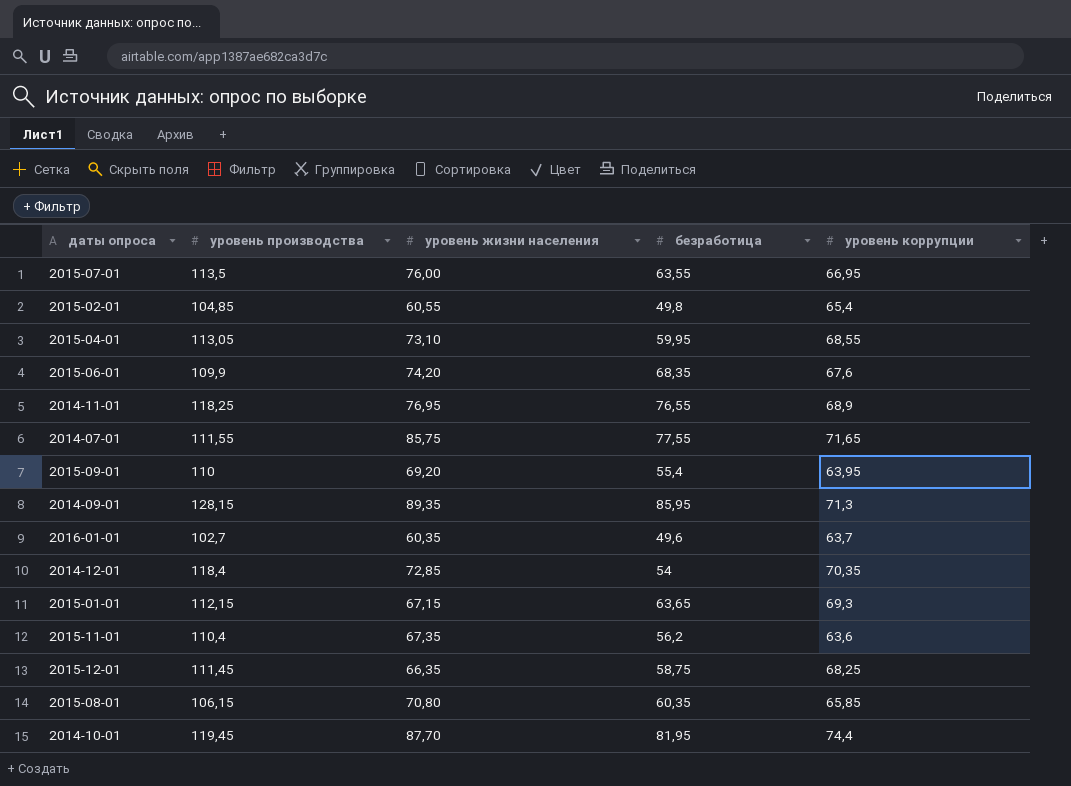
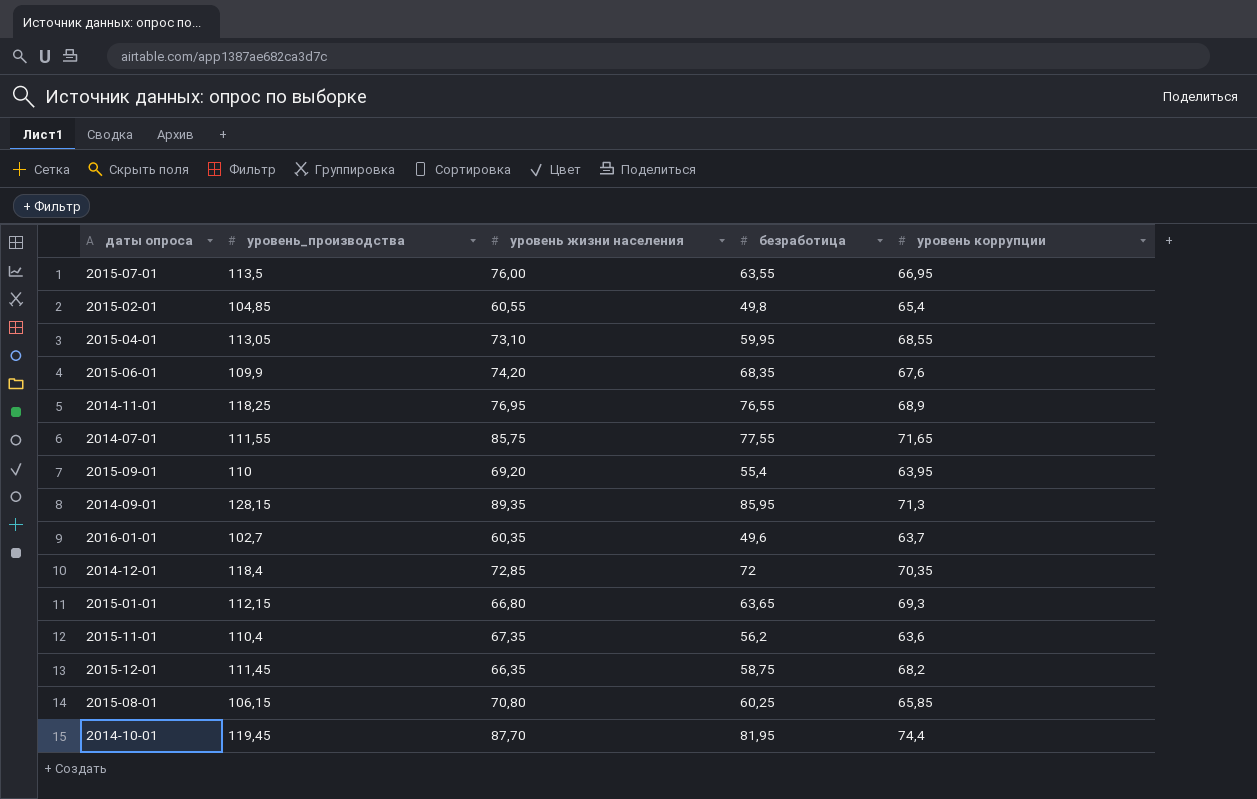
column name: уровень производства -> уровень_производства
2014-12-01 | безработица: 54 -> 72
2015-01-01 | уровень жизни населения: 67,15 -> 66,80
2015-12-01 | уровень коррупции: 68,25 -> 68,2
2015-08-01 | безработица: 60,35 -> 60,25

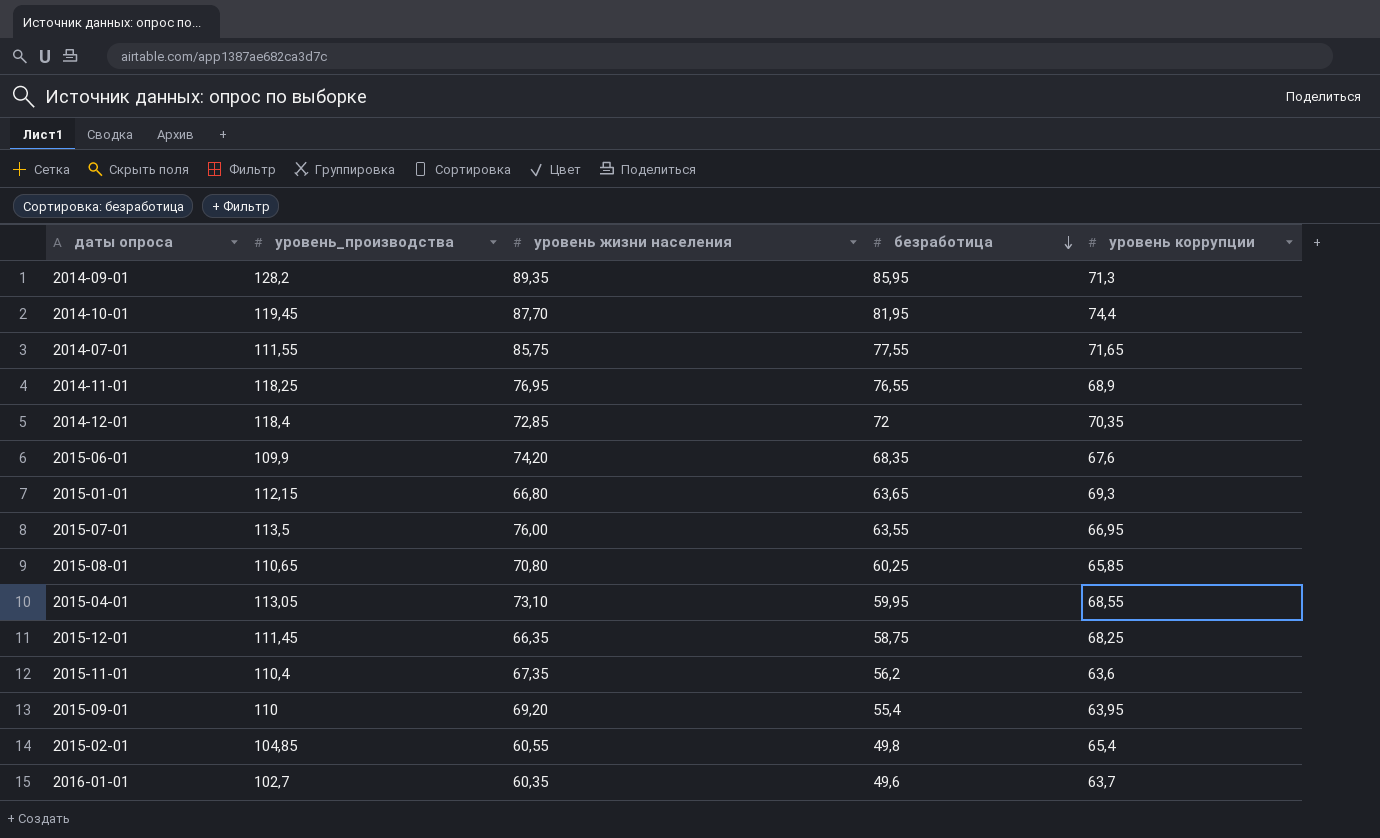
row order: none -> безработица descending
2014-09-01 | уровень_производства: 128,15 -> 128,2
2015-08-01 | уровень_производства: 106,15 -> 110,65
2015-12-01 | уровень коррупции: 68,2 -> 68,25

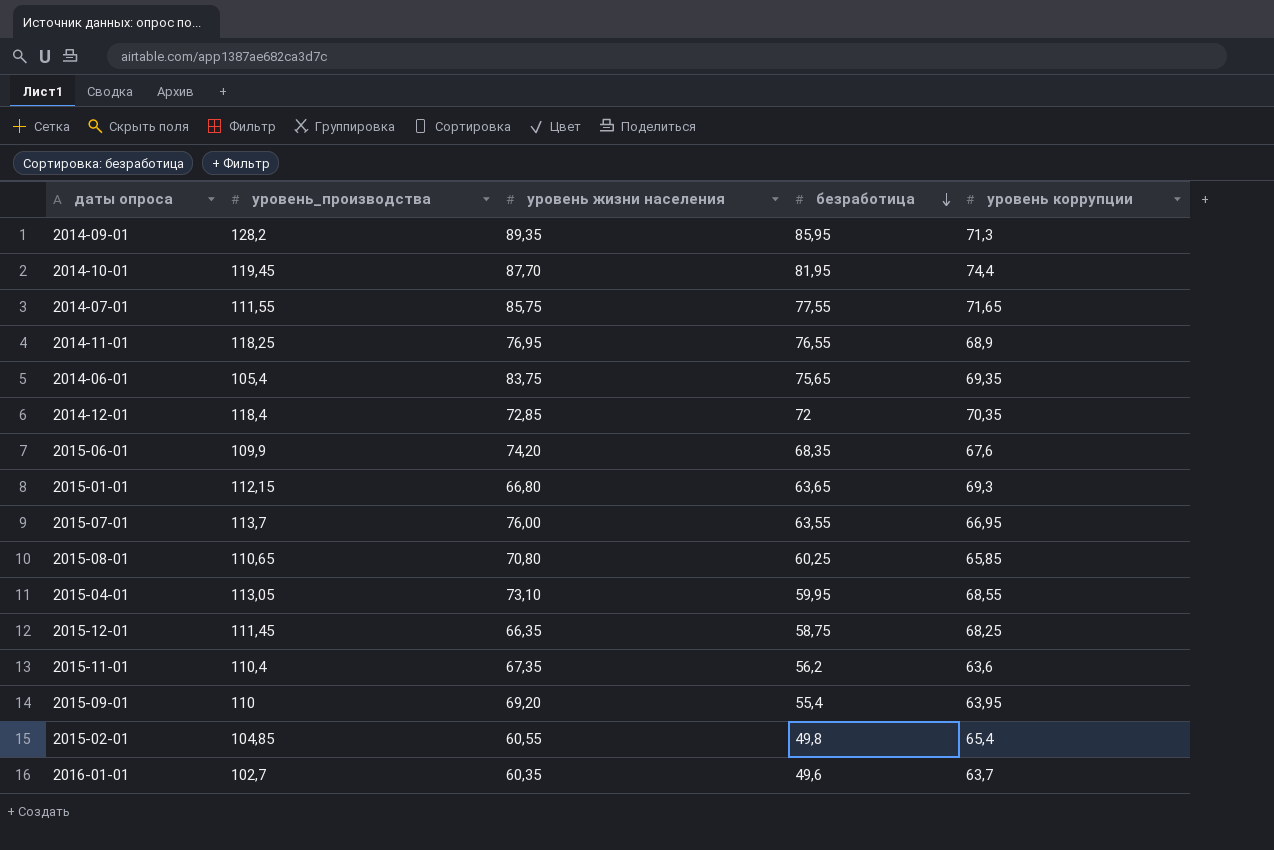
row 2014-06-01: none -> 105,4 | 83,75 | 75,65 | 69,35
2015-07-01 | уровень_производства: 113,5 -> 113,7

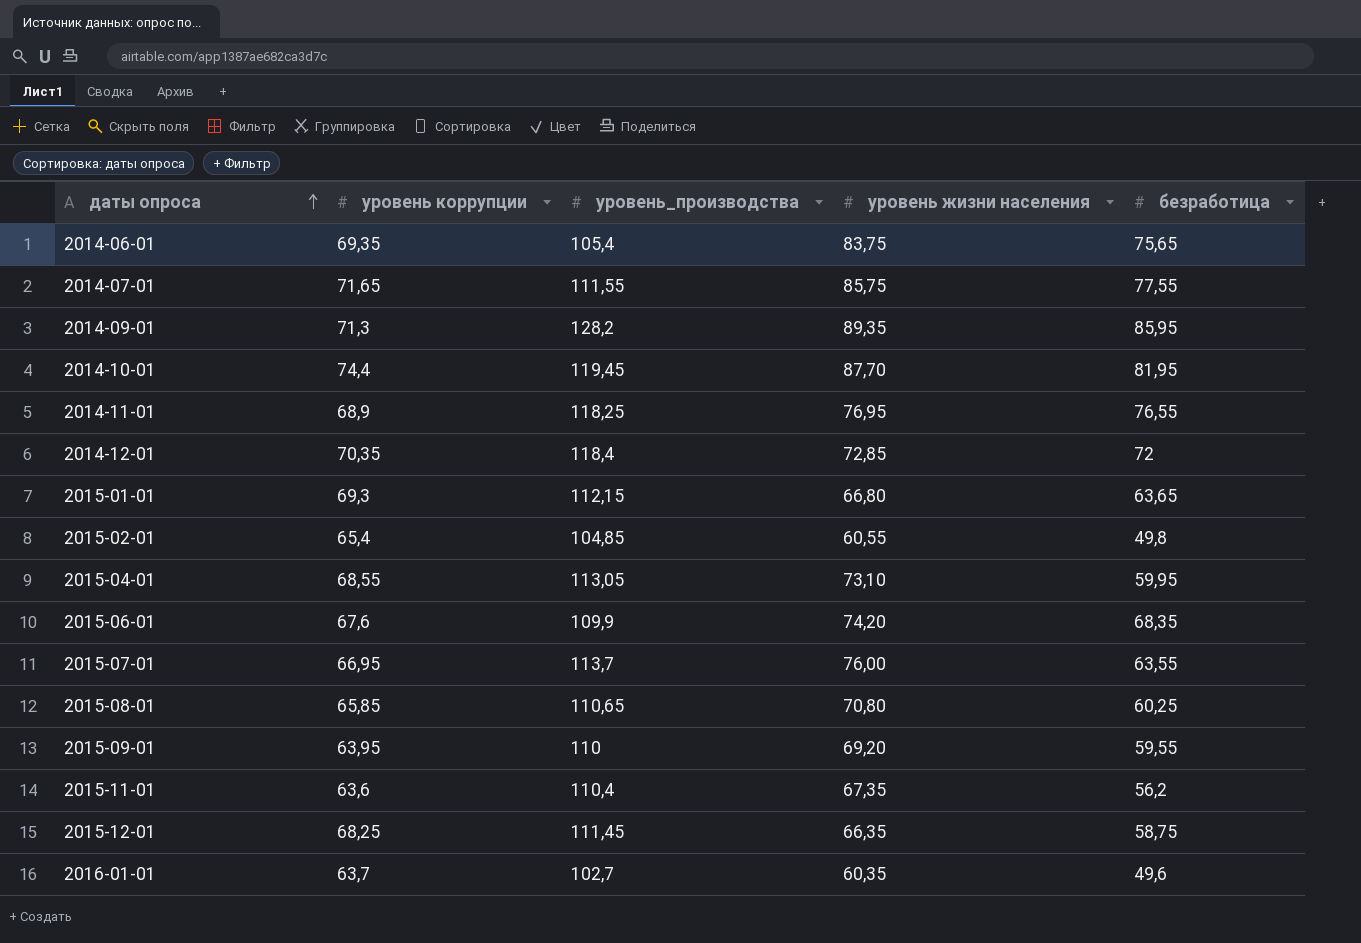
row order: безработица descending -> даты опроса ascending
column уровень коррупции | position: 5 -> 2
2015-09-01 | безработица: 55,4 -> 59,55

